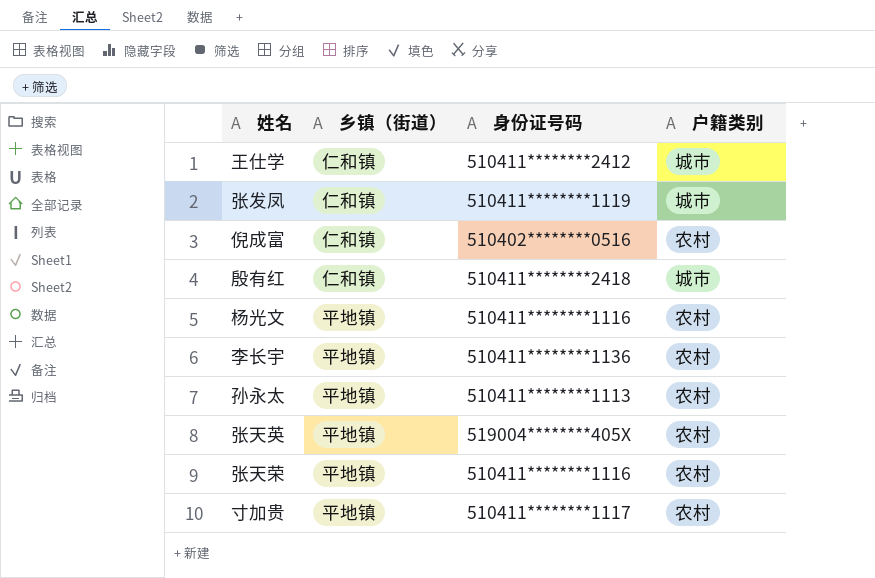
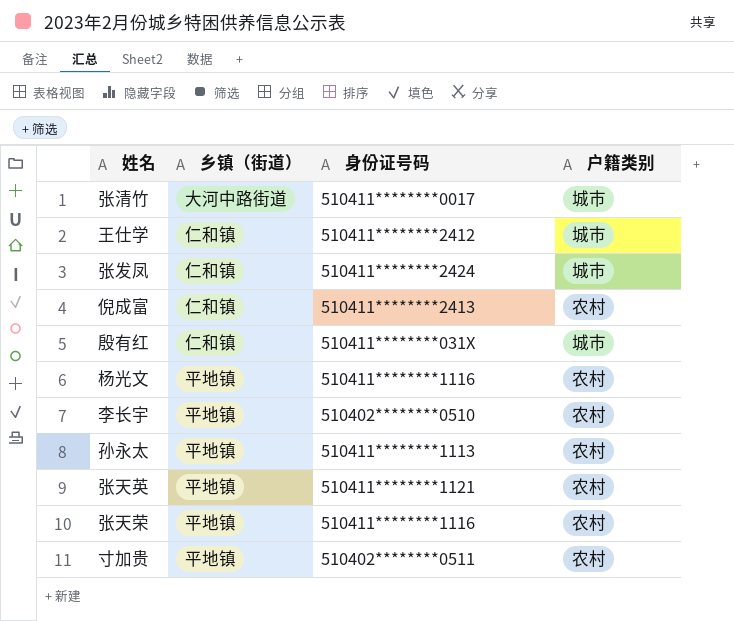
row 张清竹: none -> 大河中路街道 | 510411********0017 | 城市
张发凤 | 身份证号码: 510411********1119 -> 510411********2424
倪成富 | 身份证号码: 510402********0516 -> 510411********2413
殷有红 | 身份证号码: 510411********2418 -> 510411********031X
李长宇 | 身份证号码: 510411********1136 -> 510402********0510
张天英 | 身份证号码: 519004********405X -> 510411********1121
寸加贵 | 身份证号码: 510411********1117 -> 510402********0511

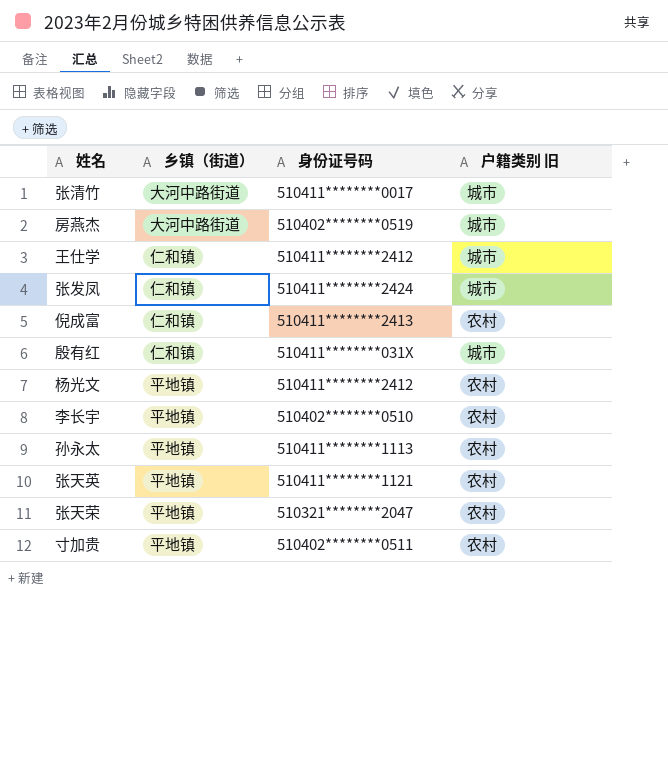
column name: 户籍类别 -> 户籍类别 旧
row 房燕杰: none -> 大河中路街道 | 510402********0519 | 城市
杨光文 | 身份证号码: 510411********1116 -> 510411********2412
张天荣 | 身份证号码: 510411********1116 -> 510321********2047

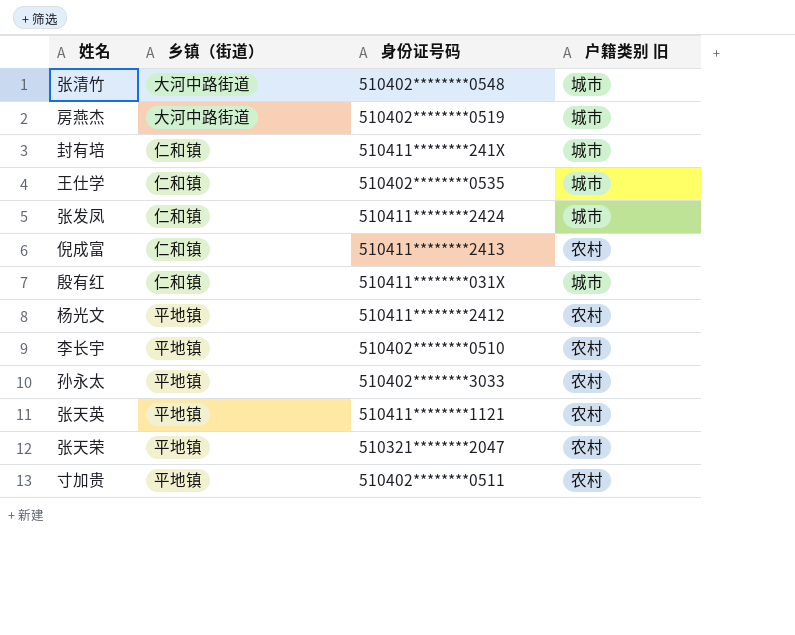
张清竹 | 身份证号码: 510411********0017 -> 510402********0548
row 封有培: none -> 仁和镇 | 510411********241X | 城市
王仕学 | 身份证号码: 510411********2412 -> 510402********0535
孙永太 | 身份证号码: 510411********1113 -> 510402********3033

